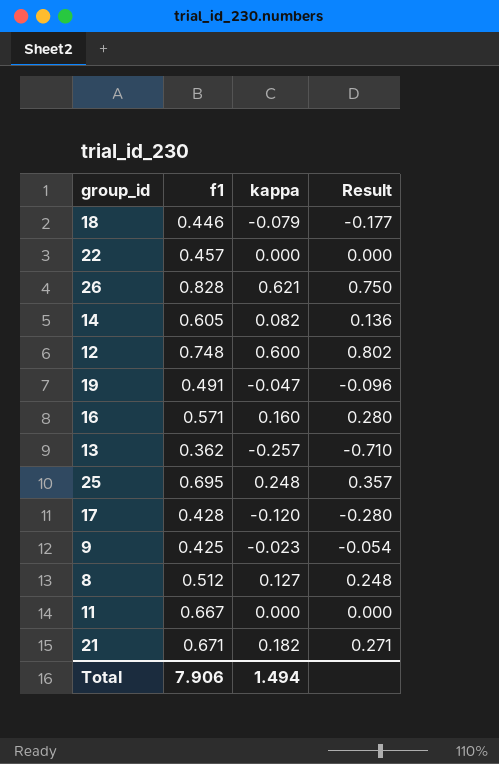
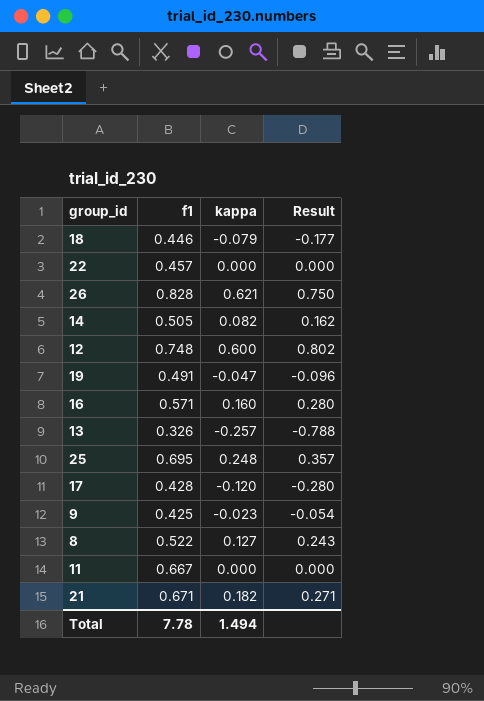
14 | f1: 0.605 -> 0.505
14 | Result: 0.136 -> 0.162
13 | f1: 0.362 -> 0.326
13 | Result: -0.710 -> -0.788
8 | f1: 0.512 -> 0.522
8 | Result: 0.248 -> 0.243
Total | f1: 7.906 -> 7.78

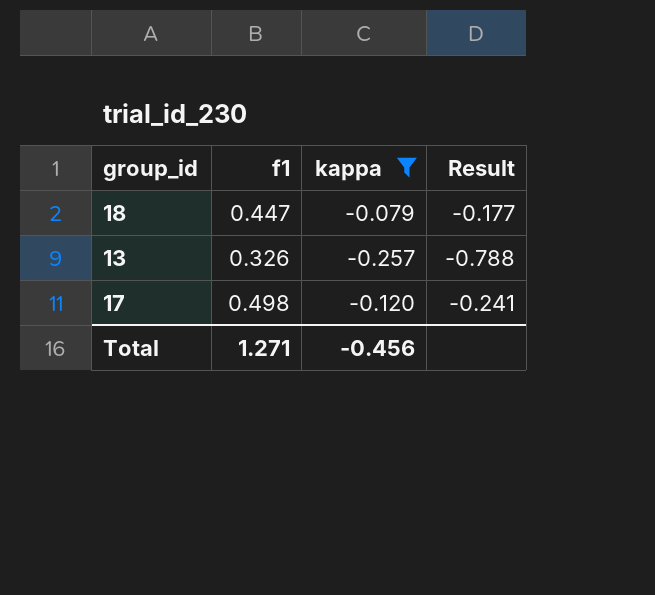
filter: none -> kappa <= -0.079
18 | f1: 0.446 -> 0.447
17 | f1: 0.428 -> 0.498
17 | Result: -0.280 -> -0.241
Total | f1: 7.78 -> 1.271
Total | kappa: 1.494 -> -0.456

